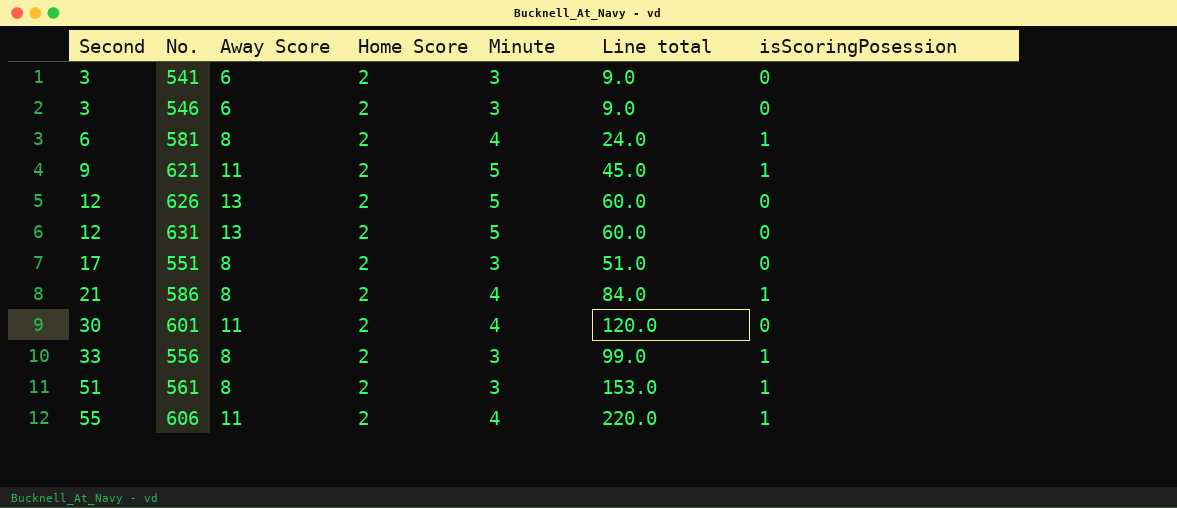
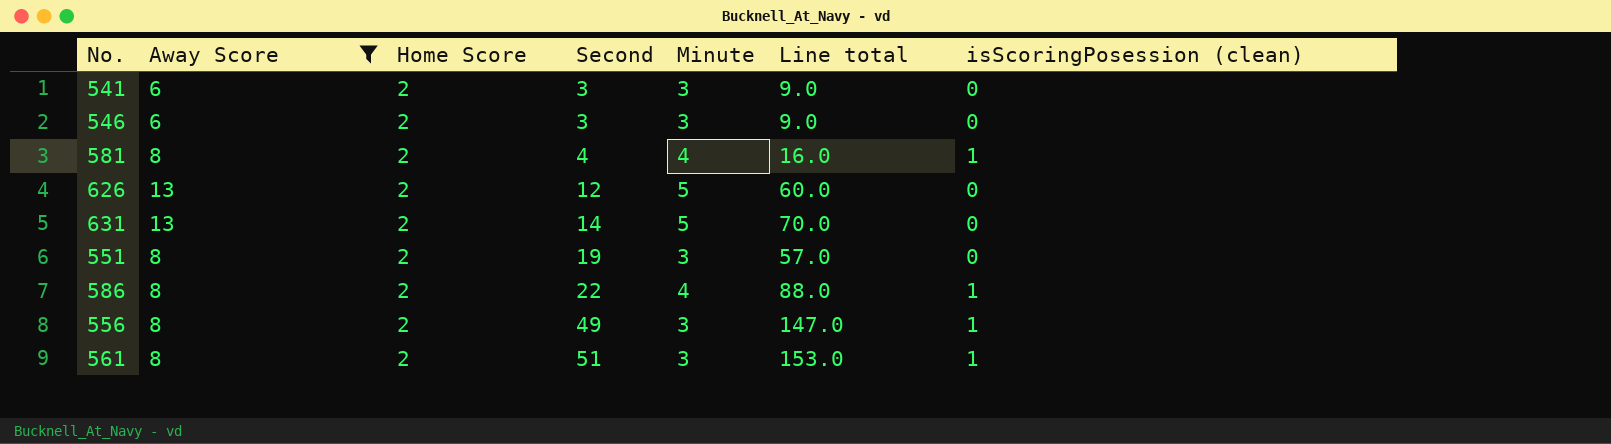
filter: none -> Away Score != 11
column Second | position: 1 -> 4
column name: isScoringPosession -> isScoringPosession (clean)
581 | Second: 6 -> 4
581 | Line total: 24.0 -> 16.0
631 | Second: 12 -> 14
631 | Line total: 60.0 -> 70.0
551 | Second: 17 -> 19
551 | Line total: 51.0 -> 57.0
586 | Second: 21 -> 22
586 | Line total: 84.0 -> 88.0
556 | Second: 33 -> 49
556 | Line total: 99.0 -> 147.0

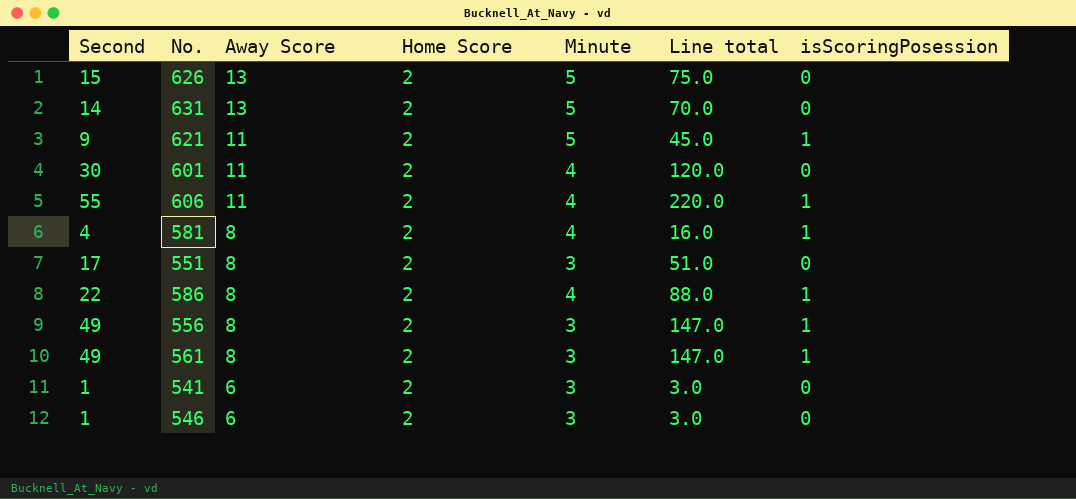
filter: Away Score != 11 -> none
row order: Second ascending -> Away Score descending
column Second | position: 4 -> 1
column name: isScoringPosession (clean) -> isScoringPosession
626 | Second: 12 -> 15
626 | Line total: 60.0 -> 75.0
551 | Second: 19 -> 17
551 | Line total: 57.0 -> 51.0
561 | Second: 51 -> 49
561 | Line total: 153.0 -> 147.0
541 | Second: 3 -> 1
541 | Line total: 9.0 -> 3.0
546 | Second: 3 -> 1
546 | Line total: 9.0 -> 3.0

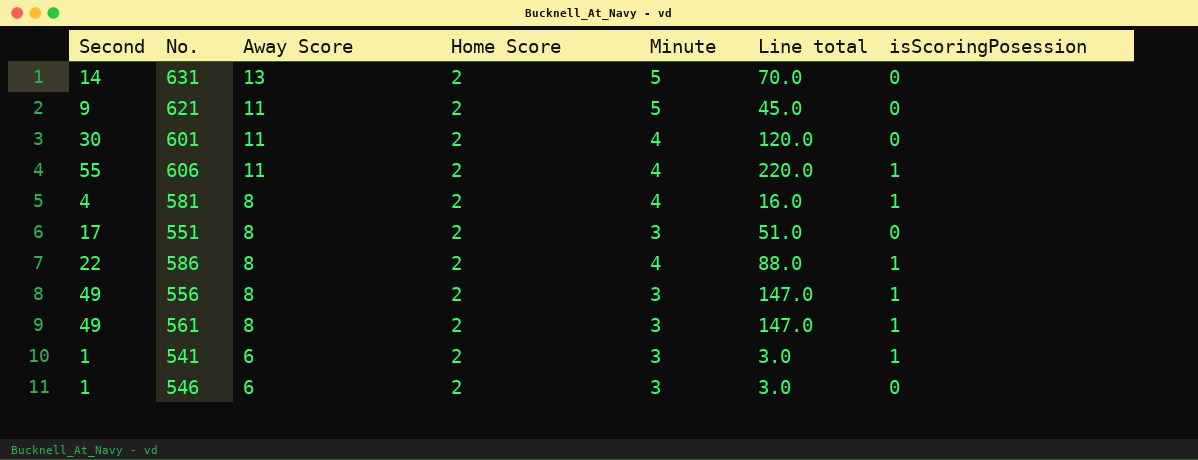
row 626: 15 | 13 | 2 | 5 | 75.0 | 0 -> none
621 | isScoringPosession: 1 -> 0
541 | isScoringPosession: 0 -> 1

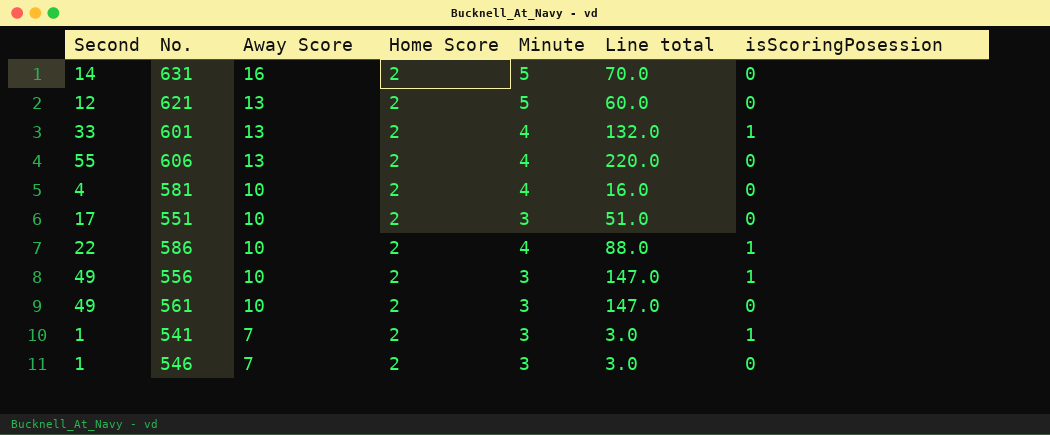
631 | Away Score: 13 -> 16
621 | Second: 9 -> 12
621 | Away Score: 11 -> 13
621 | Line total: 45.0 -> 60.0
601 | Second: 30 -> 33
601 | Away Score: 11 -> 13
601 | Line total: 120.0 -> 132.0
601 | isScoringPosession: 0 -> 1
606 | Away Score: 11 -> 13
606 | isScoringPosession: 1 -> 0
581 | Away Score: 8 -> 10
581 | isScoringPosession: 1 -> 0
551 | Away Score: 8 -> 10
586 | Away Score: 8 -> 10
556 | Away Score: 8 -> 10
561 | Away Score: 8 -> 10
561 | isScoringPosession: 1 -> 0
541 | Away Score: 6 -> 7
546 | Away Score: 6 -> 7

